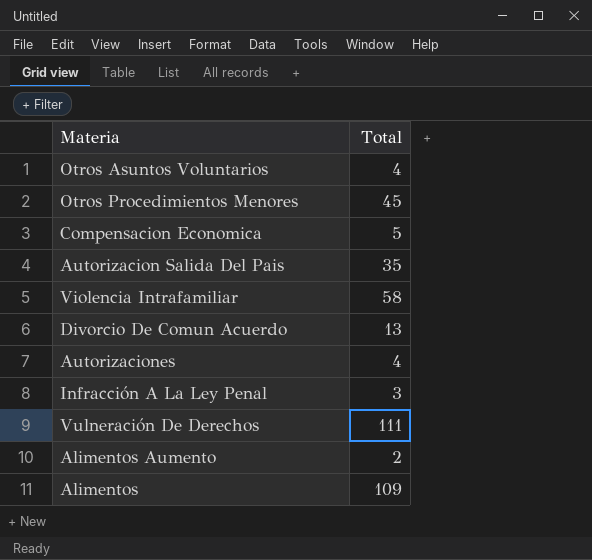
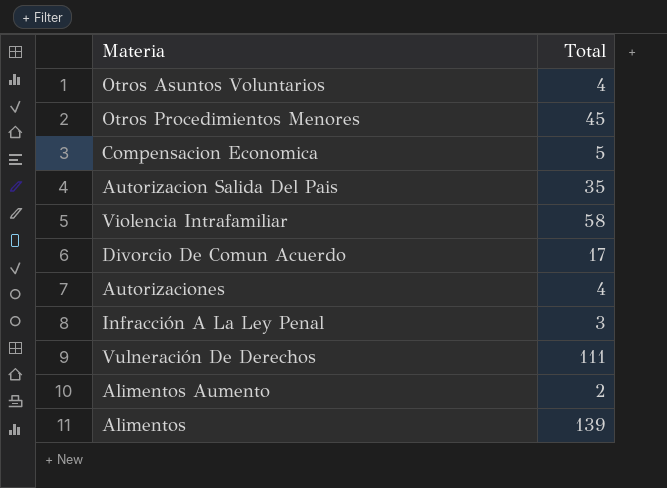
Divorcio De Comun Acuerdo | Total: 13 -> 17
Alimentos | Total: 109 -> 139

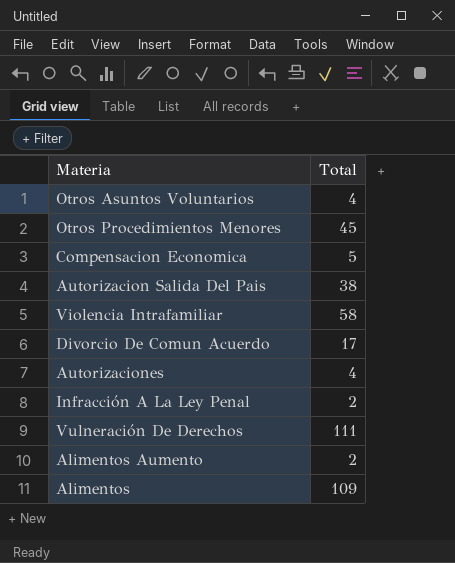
Autorizacion Salida Del Pais | Total: 35 -> 38
Infracción A La Ley Penal | Total: 3 -> 2
Alimentos | Total: 139 -> 109

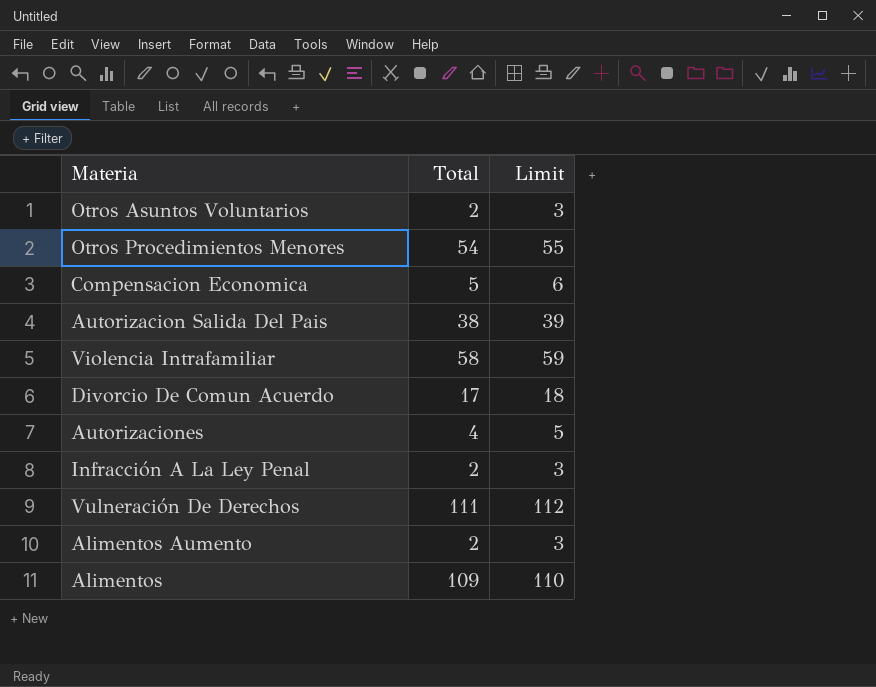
column Limit | formula: none -> [Total] + 1
Otros Asuntos Voluntarios | Total: 4 -> 2
Otros Procedimientos Menores | Total: 45 -> 54

